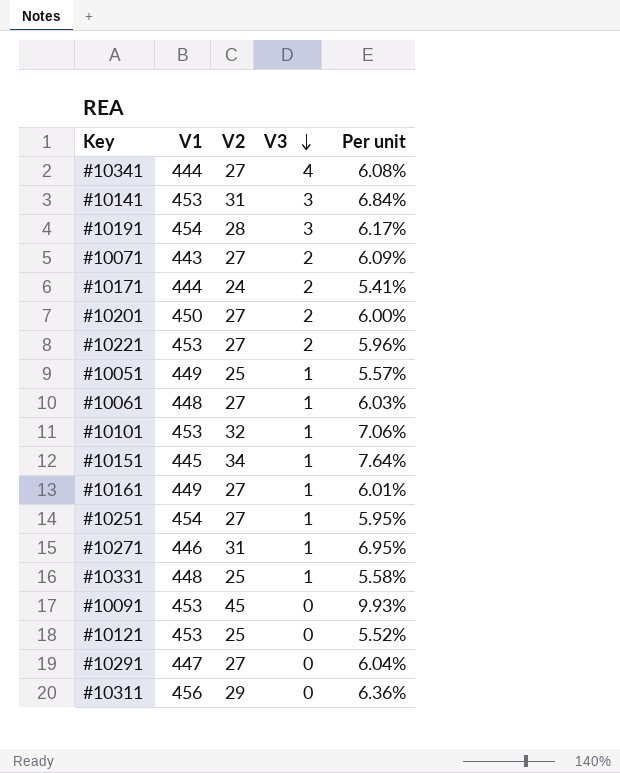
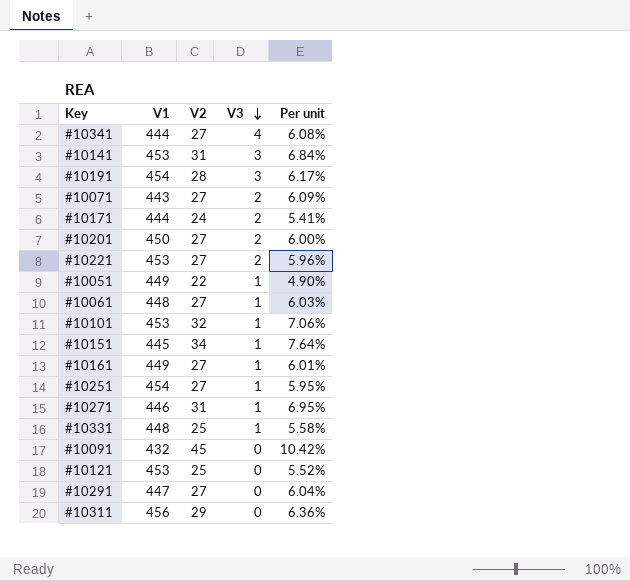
#10051 | V2: 25 -> 22
#10051 | Per unit: 5.57% -> 4.90%
#10091 | V1: 453 -> 432
#10091 | Per unit: 9.93% -> 10.42%

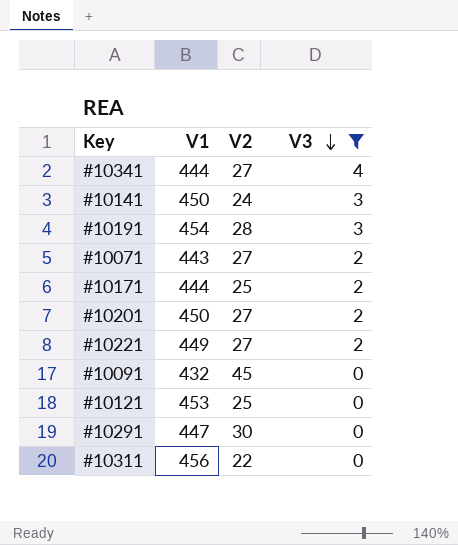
filter: none -> V3 != 1
column Per unit | formula: [V2] / [V1] -> none
#10141 | V1: 453 -> 450
#10141 | V2: 31 -> 24
#10171 | V2: 24 -> 25
#10221 | V1: 453 -> 449
#10291 | V2: 27 -> 30
#10311 | V2: 29 -> 22

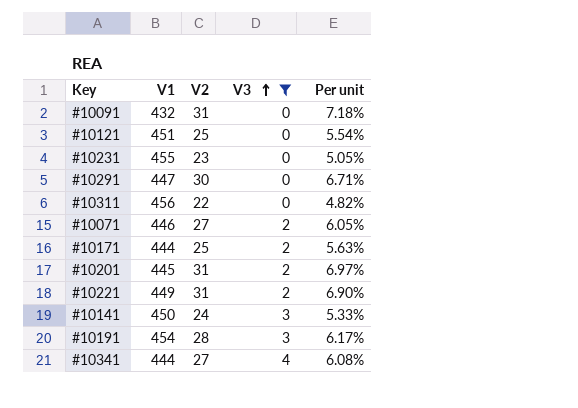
row order: V3 descending -> V3 ascending
column Per unit | formula: none -> [V2] / [V1]
#10091 | V2: 45 -> 31
#10121 | V1: 453 -> 451
row #10231: none -> 455 | 23 | 0 | 5.05%
#10071 | V1: 443 -> 446
#10201 | V1: 450 -> 445
#10201 | V2: 27 -> 31
#10221 | V2: 27 -> 31

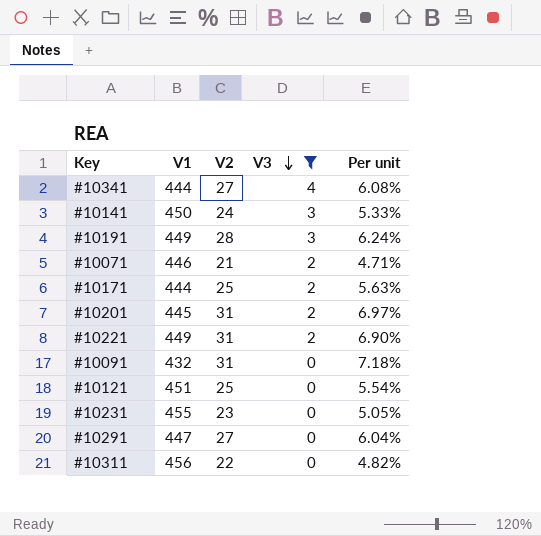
row order: V3 ascending -> V3 descending
#10191 | V1: 454 -> 449
#10191 | Per unit: 6.17% -> 6.24%
#10071 | V2: 27 -> 21
#10071 | Per unit: 6.05% -> 4.71%
#10291 | V2: 30 -> 27
#10291 | Per unit: 6.71% -> 6.04%

